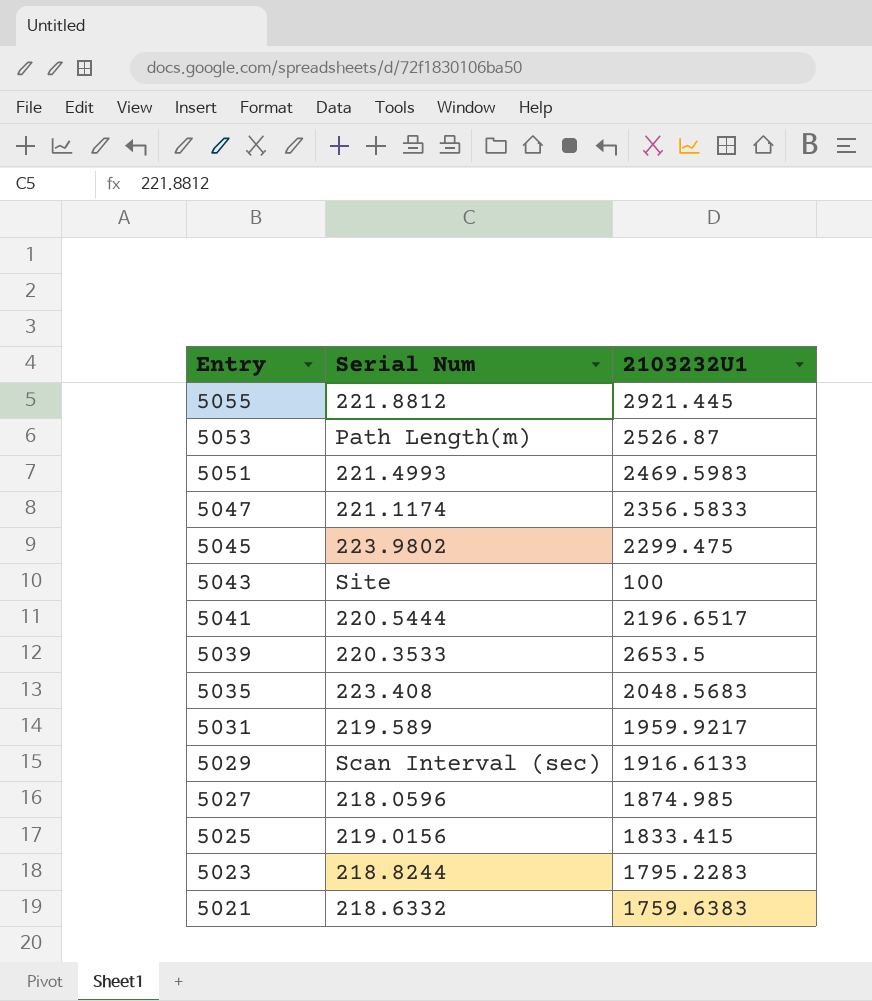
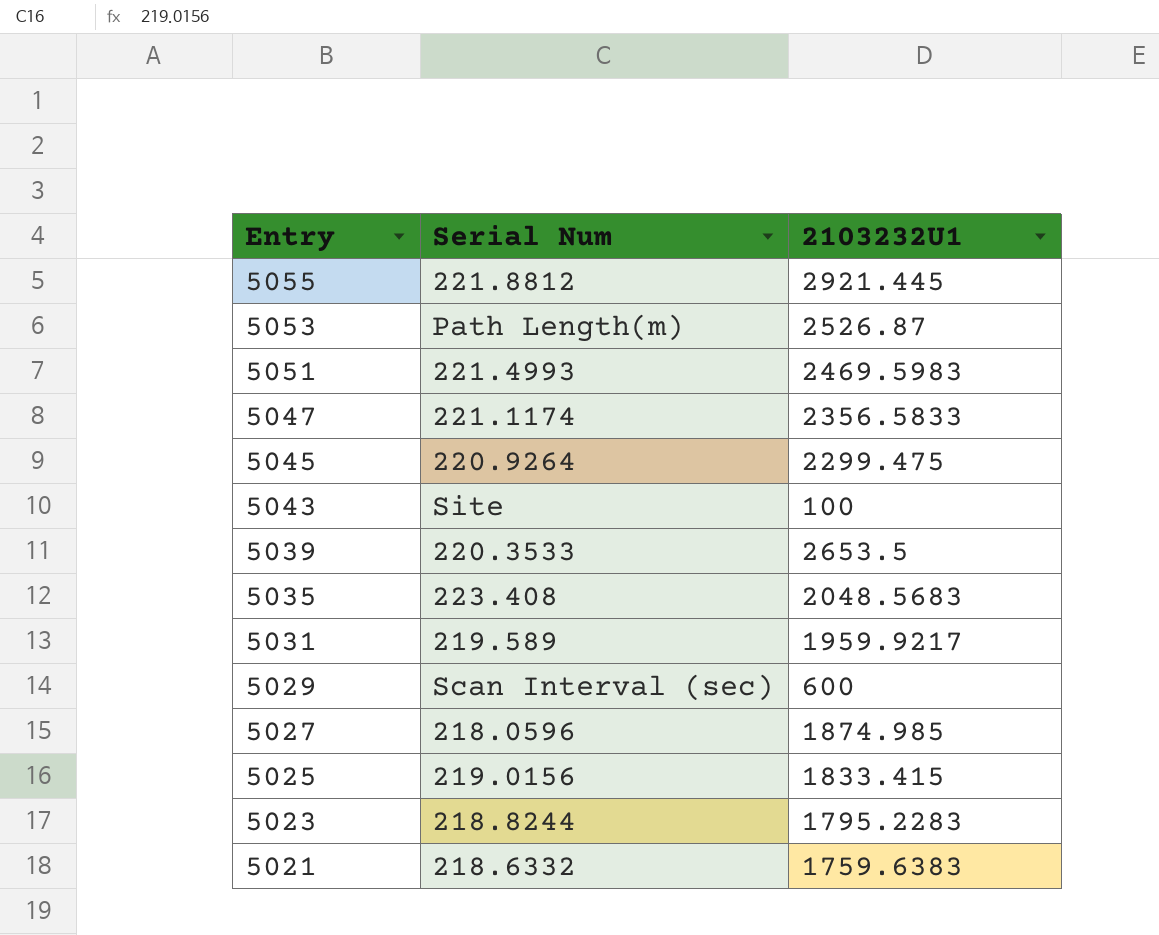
row 5041: 220.5444 | 2196.6517 -> none
5045 | Serial Num: 223.9802 -> 220.9264
5029 | 2103232U1: 1916.6133 -> 600

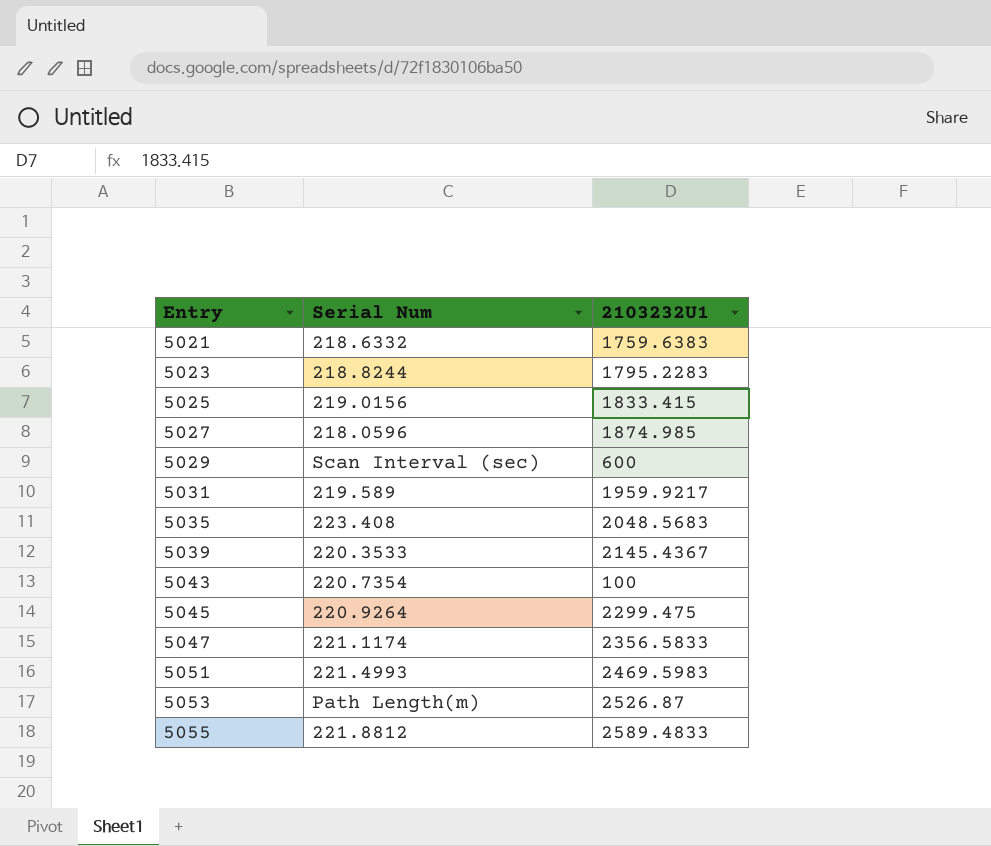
row order: Entry descending -> Entry ascending
5039 | 2103232U1: 2653.5 -> 2145.4367
5043 | Serial Num: Site -> 220.7354
5055 | 2103232U1: 2921.445 -> 2589.4833

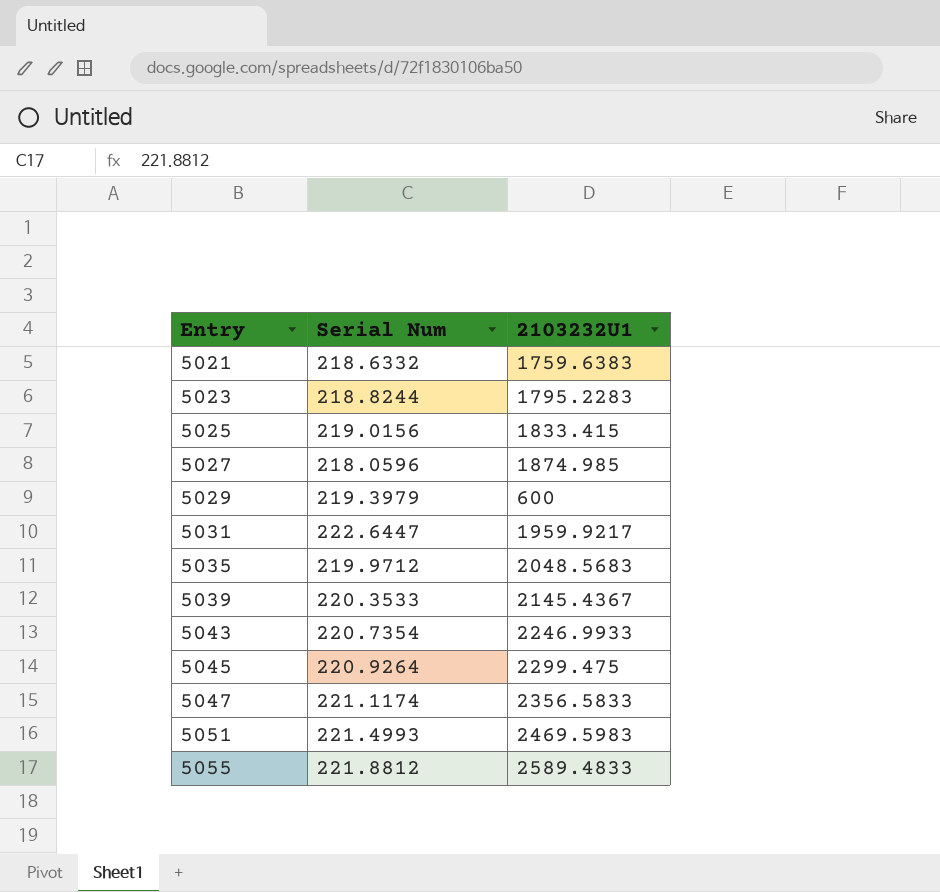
row 5053: Path Length(m) | 2526.87 -> none
5029 | Serial Num: Scan Interval (sec) -> 219.3979
5031 | Serial Num: 219.589 -> 222.6447
5035 | Serial Num: 223.408 -> 219.9712
5043 | 2103232U1: 100 -> 2246.9933

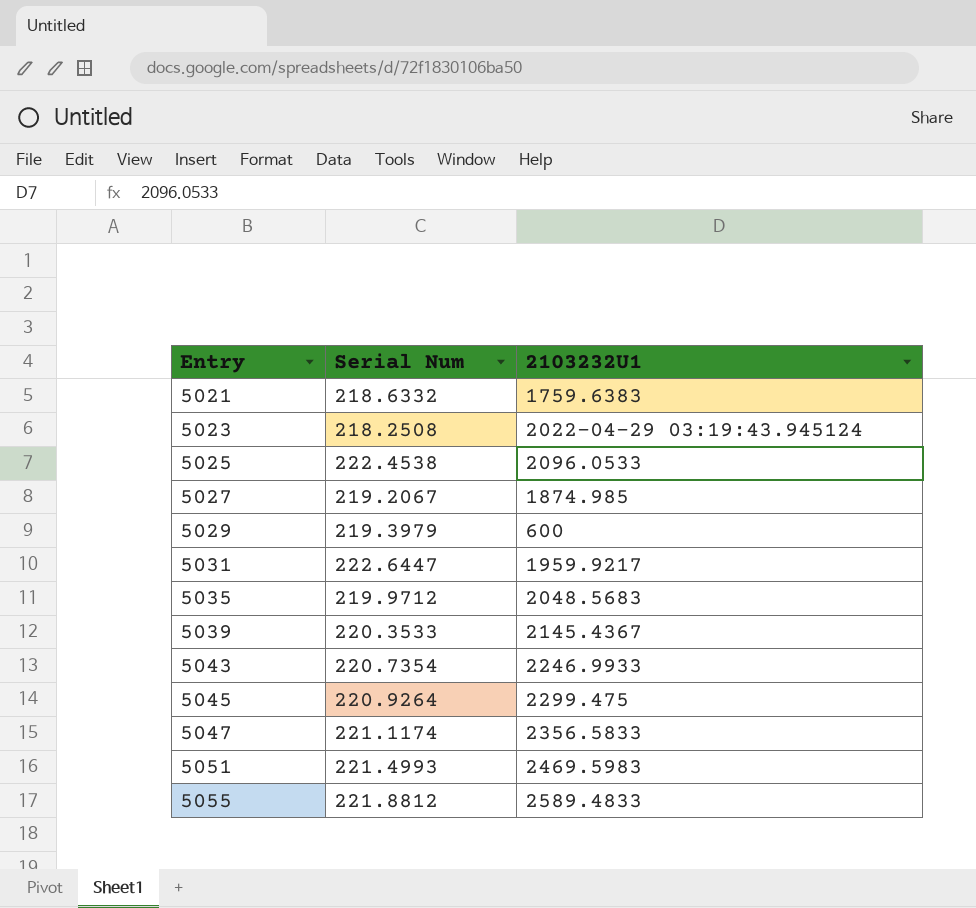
5023 | Serial Num: 218.8244 -> 218.2508
5023 | 2103232U1: 1795.2283 -> 2022-04-29 03:19:43.945124
5025 | Serial Num: 219.0156 -> 222.4538
5025 | 2103232U1: 1833.415 -> 2096.0533
5027 | Serial Num: 218.0596 -> 219.2067

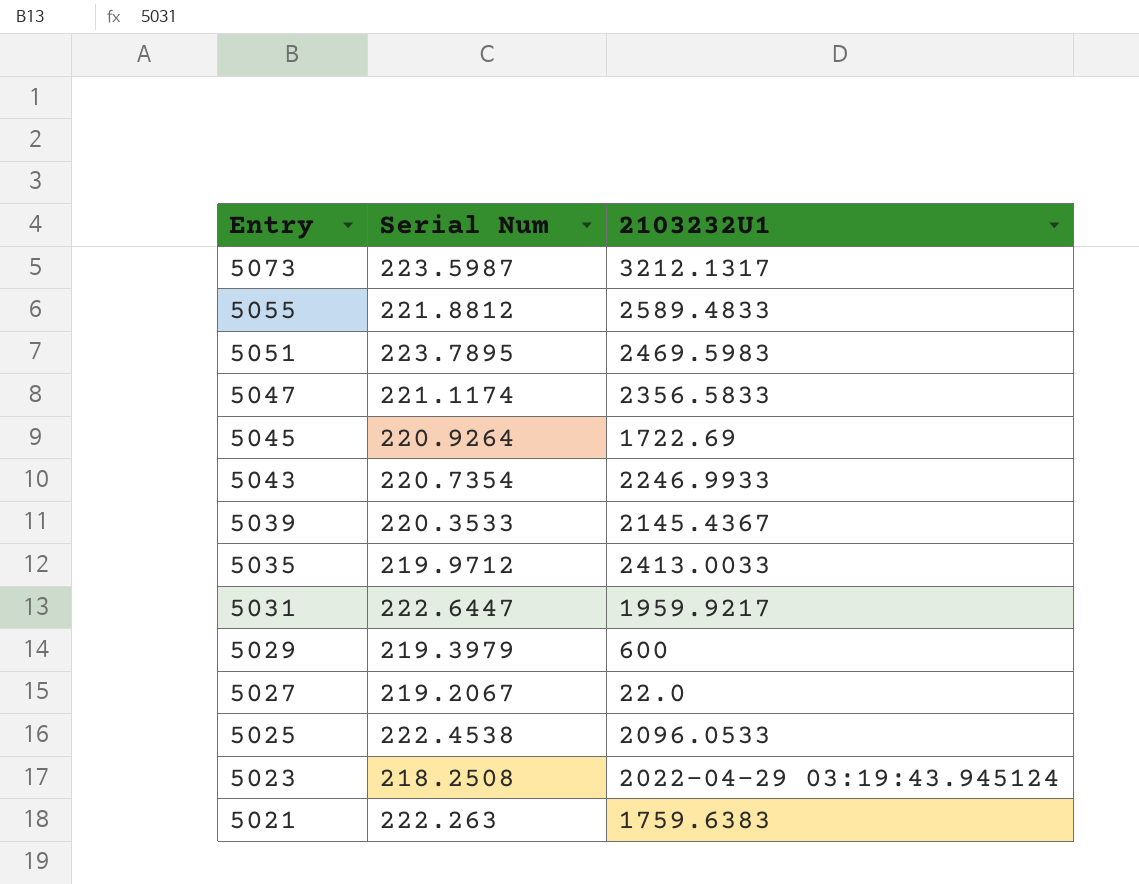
row order: Entry ascending -> Entry descending
row 5073: none -> 223.5987 | 3212.1317
5051 | Serial Num: 221.4993 -> 223.7895
5045 | 2103232U1: 2299.475 -> 1722.69
5035 | 2103232U1: 2048.5683 -> 2413.0033
5027 | 2103232U1: 1874.985 -> 22.0
5021 | Serial Num: 218.6332 -> 222.263

